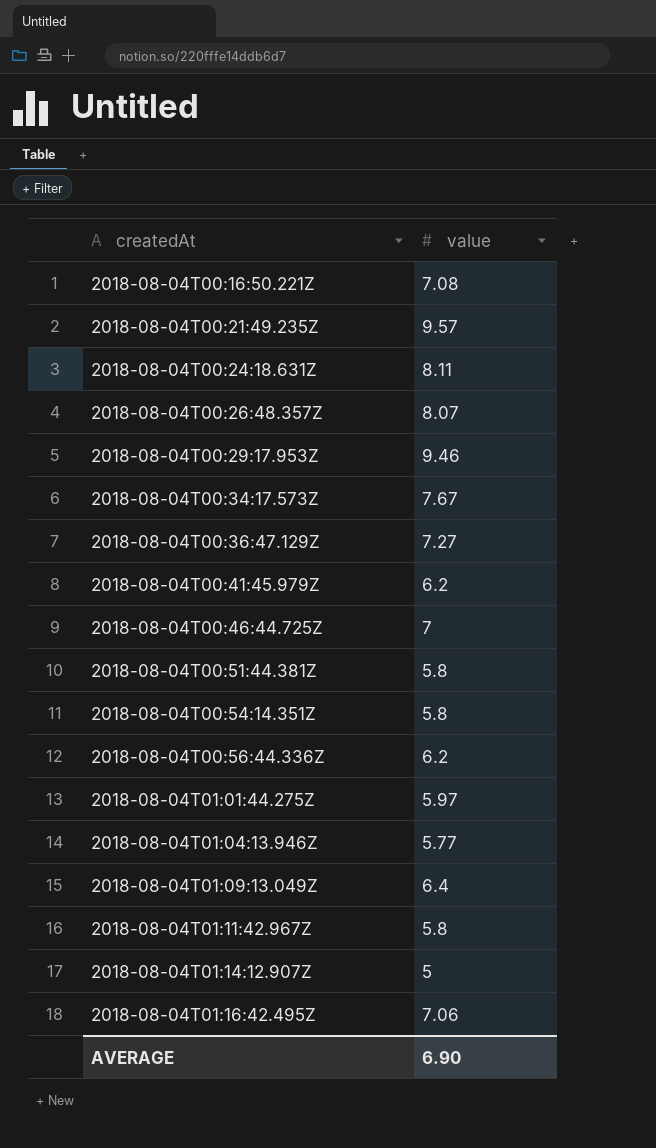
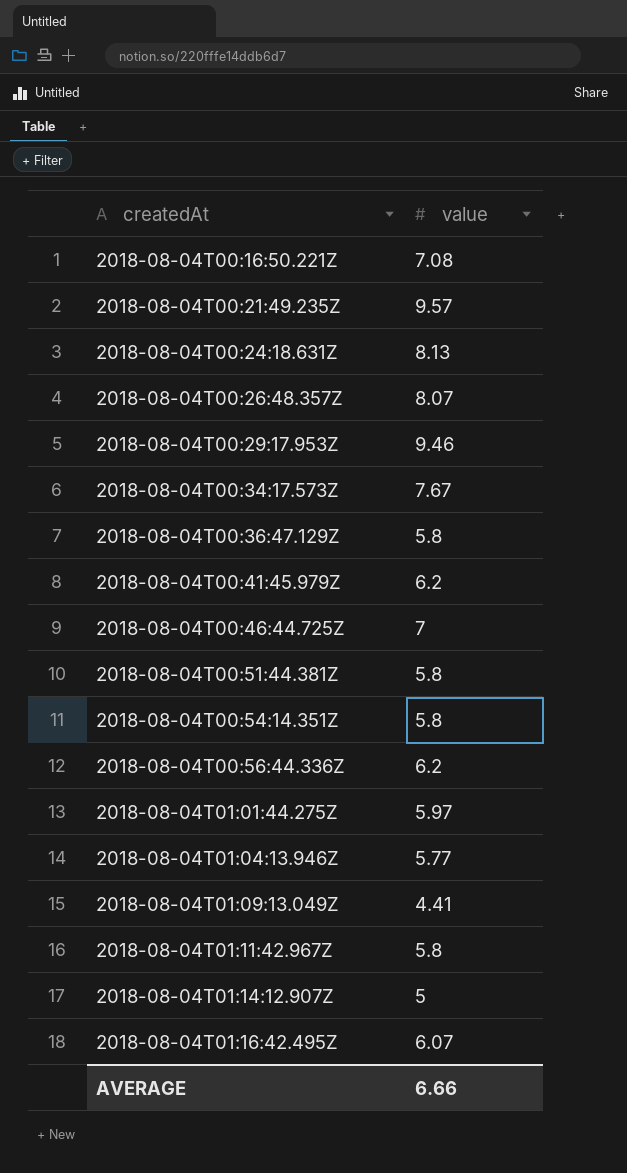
2018-08-04T00:24:18.631Z | value: 8.11 -> 8.13
2018-08-04T00:36:47.129Z | value: 7.27 -> 5.8
2018-08-04T01:09:13.049Z | value: 6.4 -> 4.41
2018-08-04T01:16:42.495Z | value: 7.06 -> 6.07
AVERAGE | value: 6.90 -> 6.66

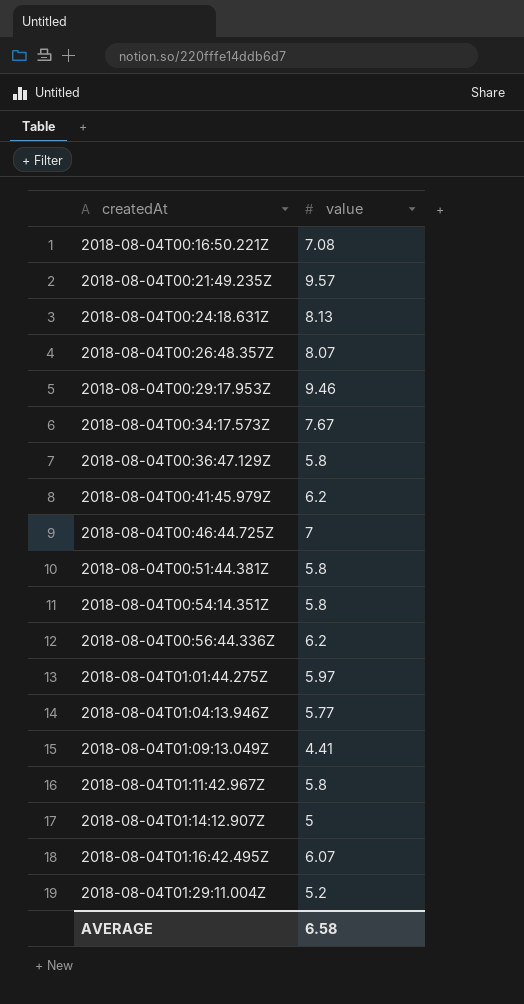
row 2018-08-04T01:29:11.004Z: none -> 5.2
AVERAGE | value: 6.66 -> 6.58

